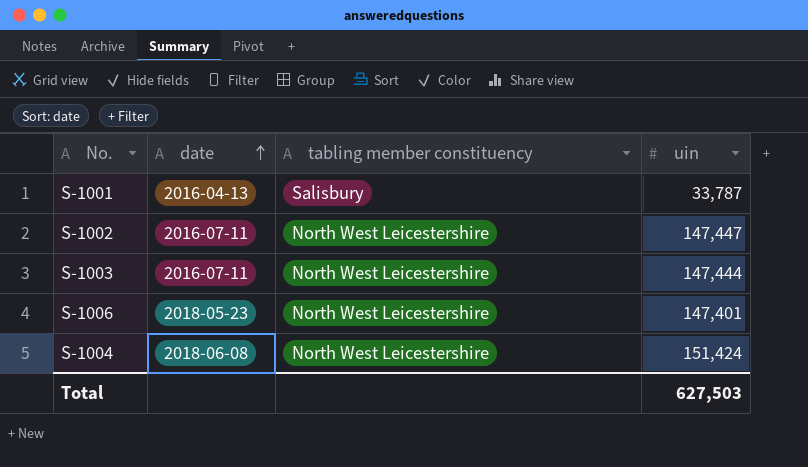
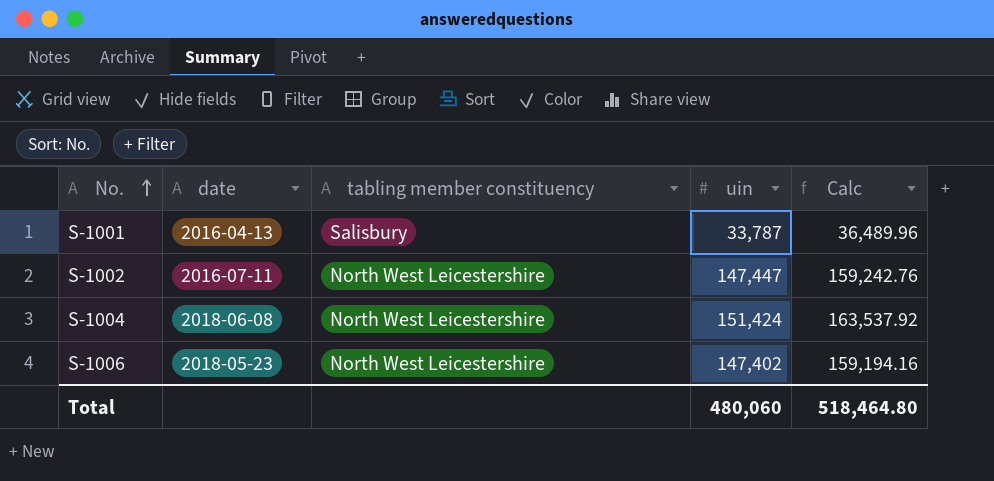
row order: date ascending -> No. ascending
column Calc | formula: none -> [uin] * 1.08
row S-1003: 2016-07-11 | North West Leicestershire | 147,444 -> none
S-1006 | uin: 147,401 -> 147,402
Total | uin: 627,503 -> 480,060

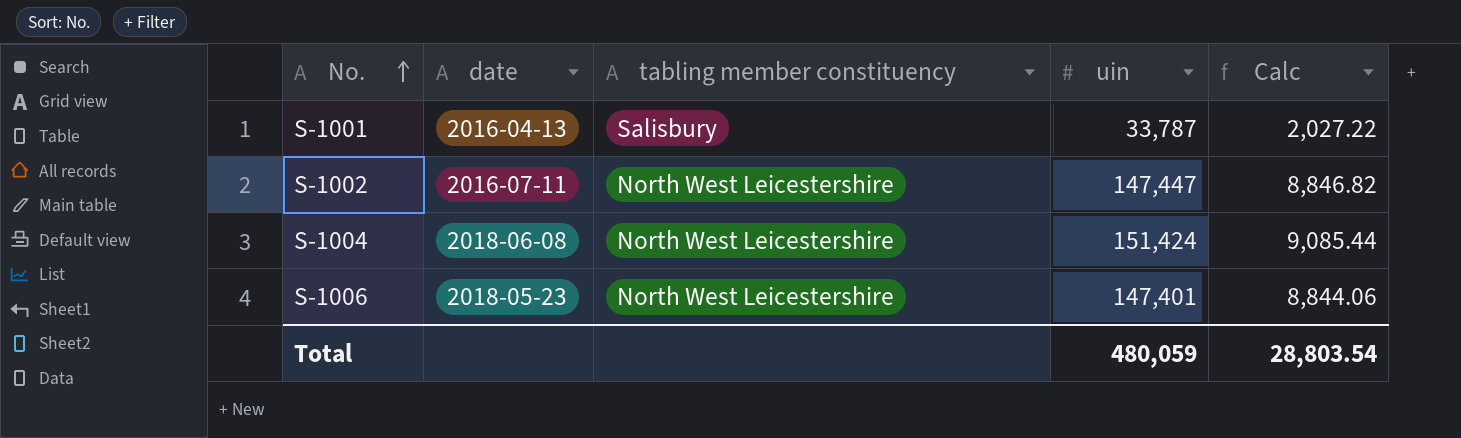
column Calc | formula: [uin] * 1.08 -> [uin] * 0.06
S-1006 | uin: 147,402 -> 147,401
Total | uin: 480,060 -> 480,059
Total | Calc: 518,464.80 -> 28,803.54

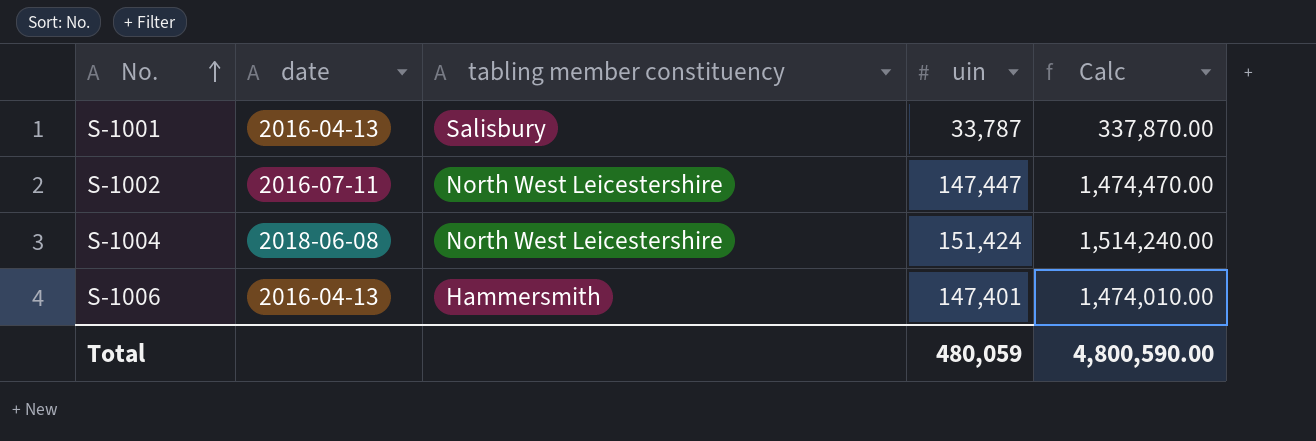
column Calc | formula: [uin] * 0.06 -> [uin] * 10
S-1006 | date: 2018-05-23 -> 2016-04-13
S-1006 | tabling member constituency: North West Leicestershire -> Hammersmith
Total | Calc: 28,803.54 -> 4,800,590.00

